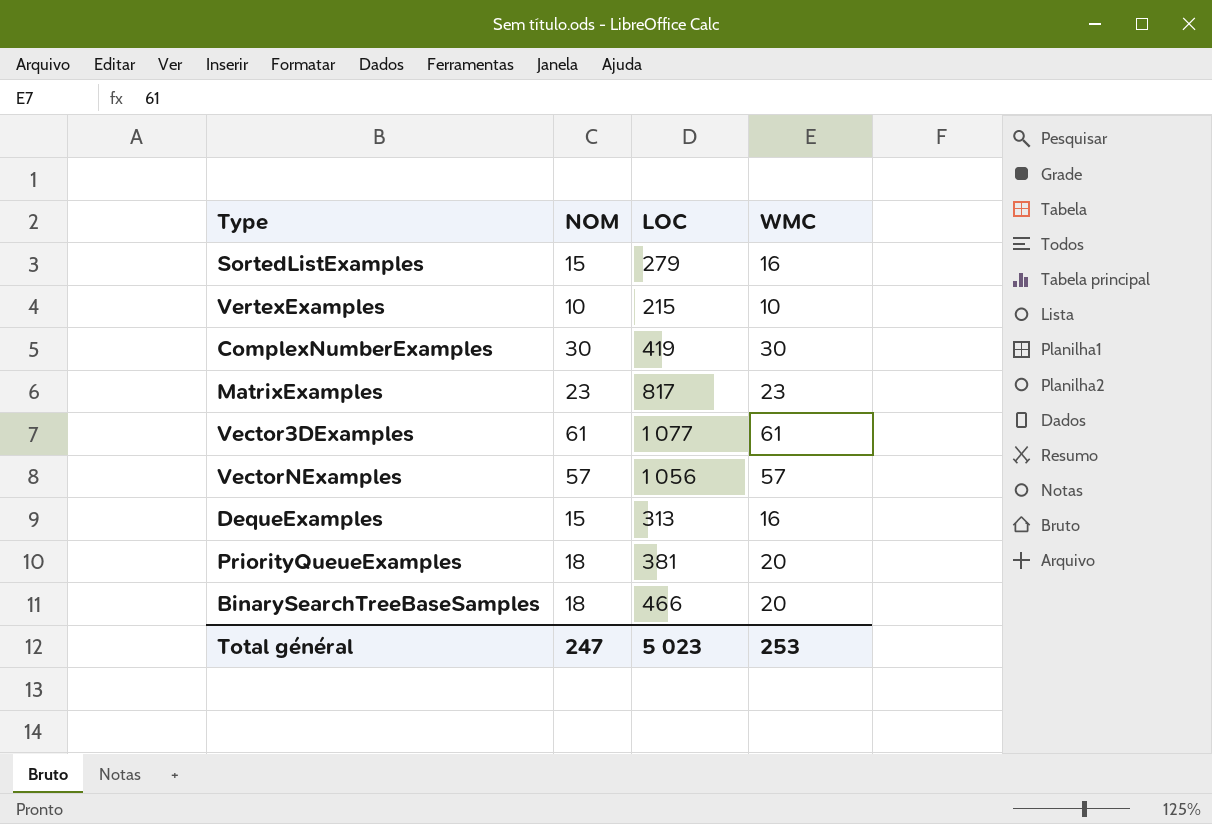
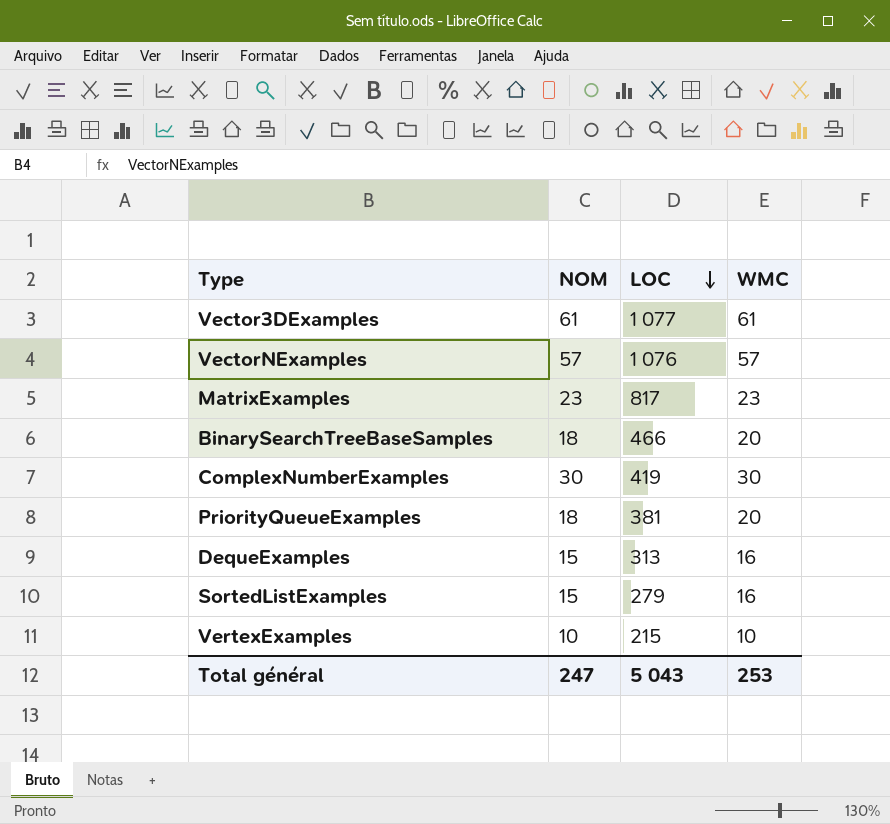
row order: none -> LOC descending
VectorNExamples | LOC: 1 056 -> 1 076
Total général | LOC: 5 023 -> 5 043

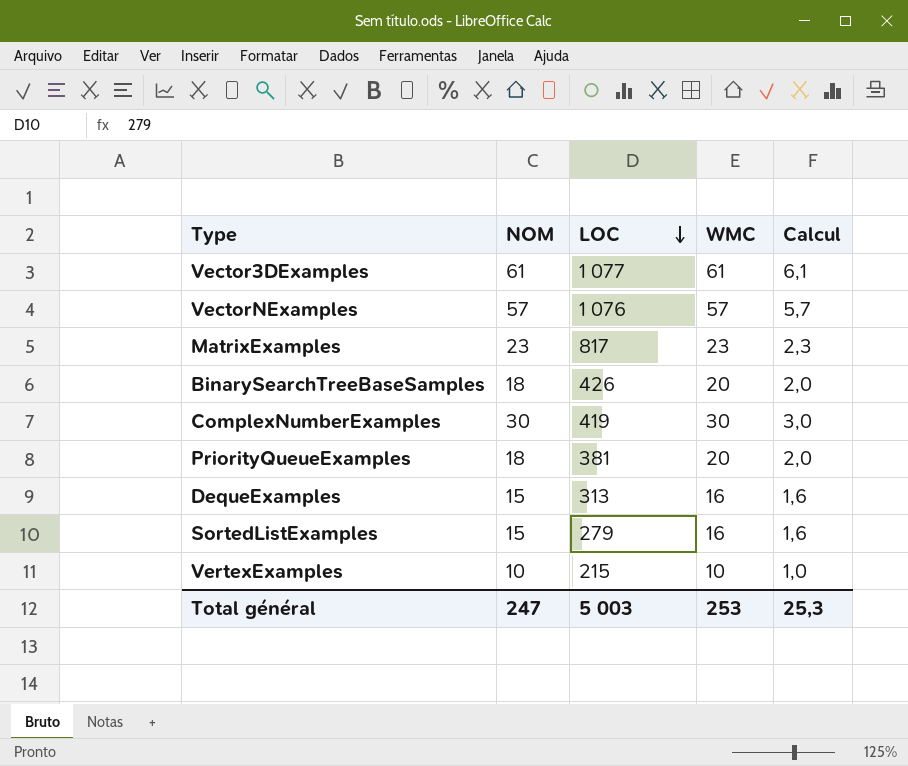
column Calcul | formula: none -> [WMC] * 0,1
BinarySearchTreeBaseSamples | LOC: 466 -> 426
Total général | LOC: 5 043 -> 5 003

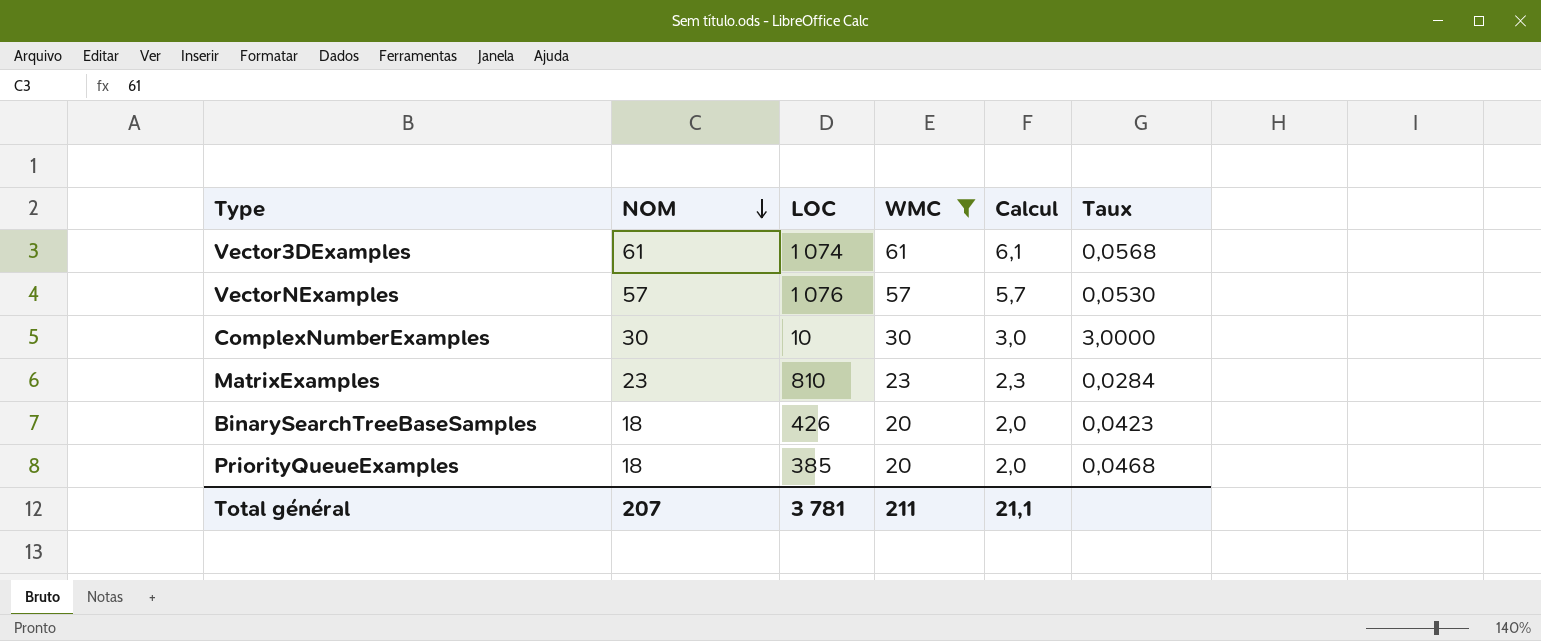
filter: none -> WMC >= 20
row order: LOC descending -> NOM descending
column Taux | formula: none -> [NOM] / [LOC]
Vector3DExamples | LOC: 1 077 -> 1 074
ComplexNumberExamples | LOC: 419 -> 10
MatrixExamples | LOC: 817 -> 810
PriorityQueueExamples | LOC: 381 -> 385
Total général | NOM: 247 -> 207
Total général | LOC: 5 003 -> 3 781
Total général | WMC: 253 -> 211
Total général | Calcul: 25,3 -> 21,1

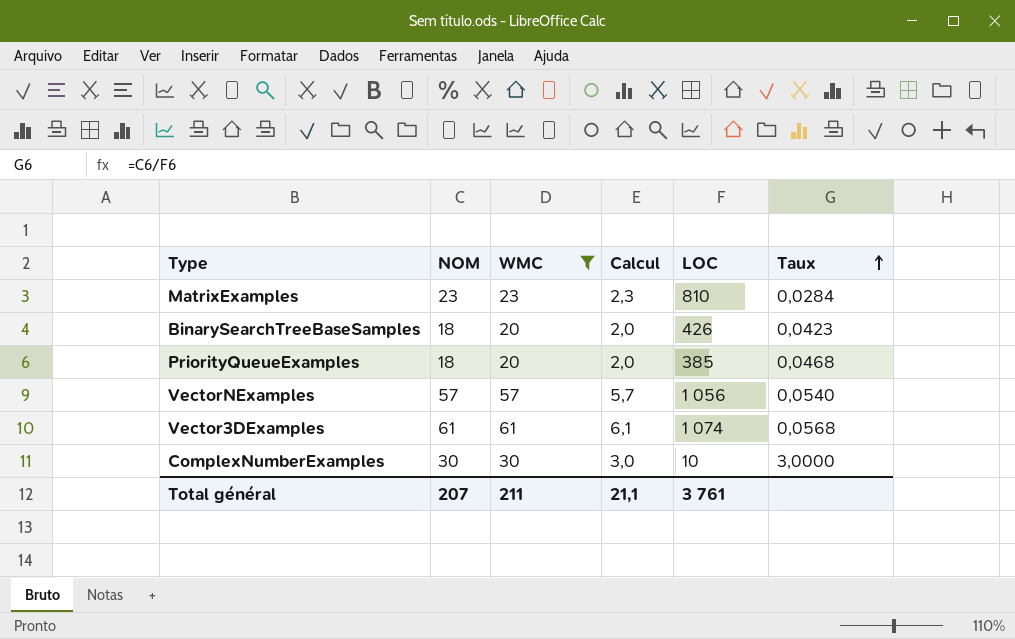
row order: NOM descending -> Taux ascending
column LOC | position: 3 -> 5
VectorNExamples | LOC: 1 076 -> 1 056
VectorNExamples | Taux: 0,0530 -> 0,0540
Total général | LOC: 3 781 -> 3 761

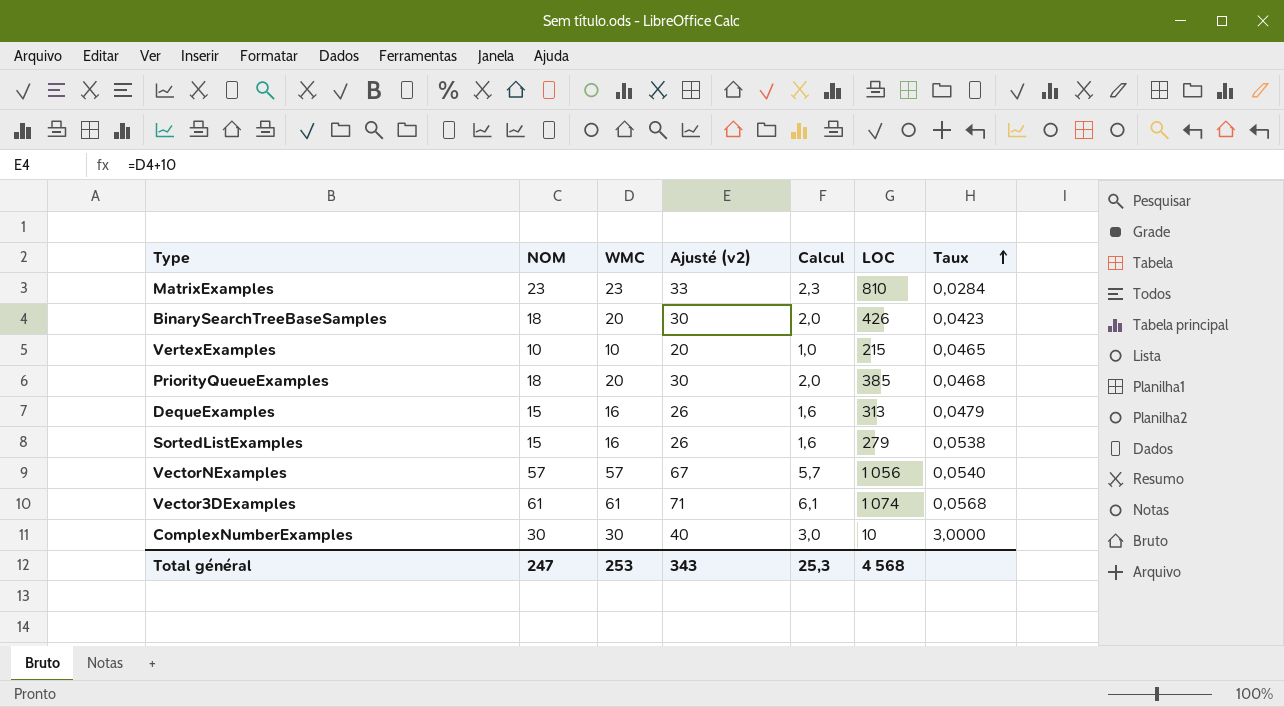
filter: WMC >= 20 -> none
column Ajusté (v2) | formula: none -> [WMC] + 10
Total général | NOM: 207 -> 247
Total général | WMC: 211 -> 253
Total général | Calcul: 21,1 -> 25,3
Total général | LOC: 3 761 -> 4 568

